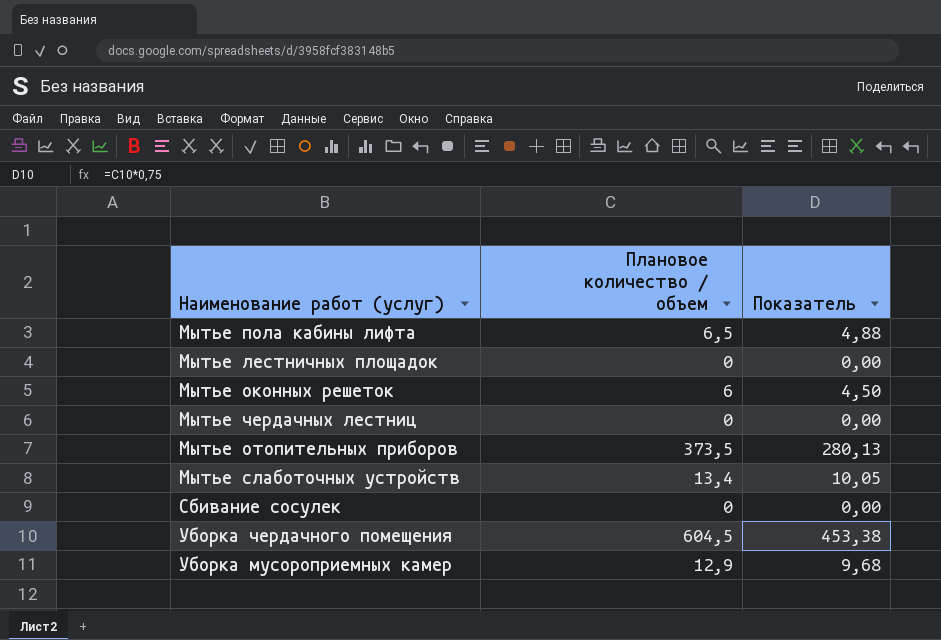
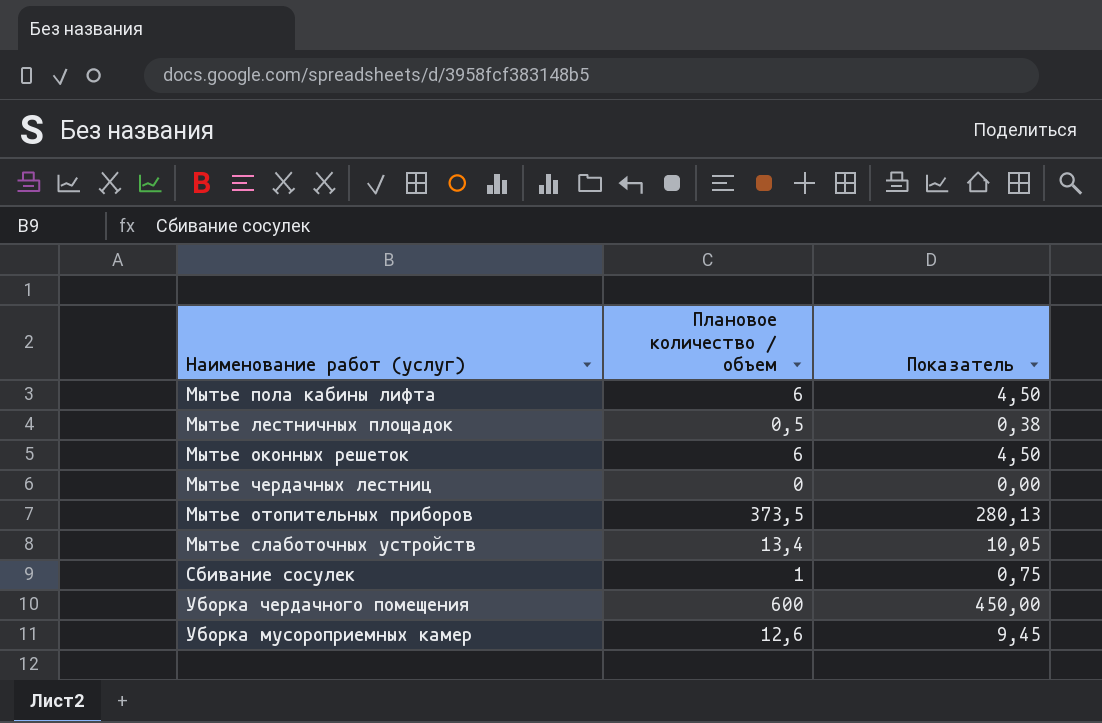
Мытье пола кабины лифта | Плановое количество / объем: 6,5 -> 6
Мытье пола кабины лифта | Показатель: 4,88 -> 4,50
Мытье лестничных площадок | Плановое количество / объем: 0 -> 0,5
Мытье лестничных площадок | Показатель: 0,00 -> 0,38
Сбивание сосулек | Плановое количество / объем: 0 -> 1
Сбивание сосулек | Показатель: 0,00 -> 0,75
Уборка чердачного помещения | Плановое количество / объем: 604,5 -> 600
Уборка чердачного помещения | Показатель: 453,38 -> 450,00
Уборка мусороприемных камер | Плановое количество / объем: 12,9 -> 12,6
Уборка мусороприемных камер | Показатель: 9,68 -> 9,45

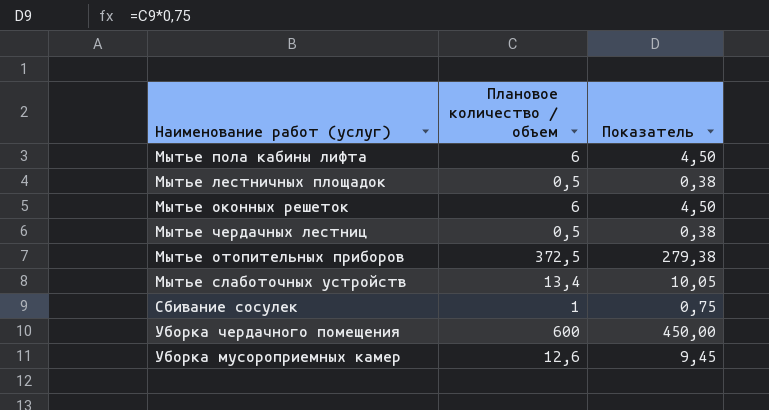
Мытье чердачных лестниц | Плановое количество / объем: 0 -> 0,5
Мытье чердачных лестниц | Показатель: 0,00 -> 0,38
Мытье отопительных приборов | Плановое количество / объем: 373,5 -> 372,5
Мытье отопительных приборов | Показатель: 280,13 -> 279,38

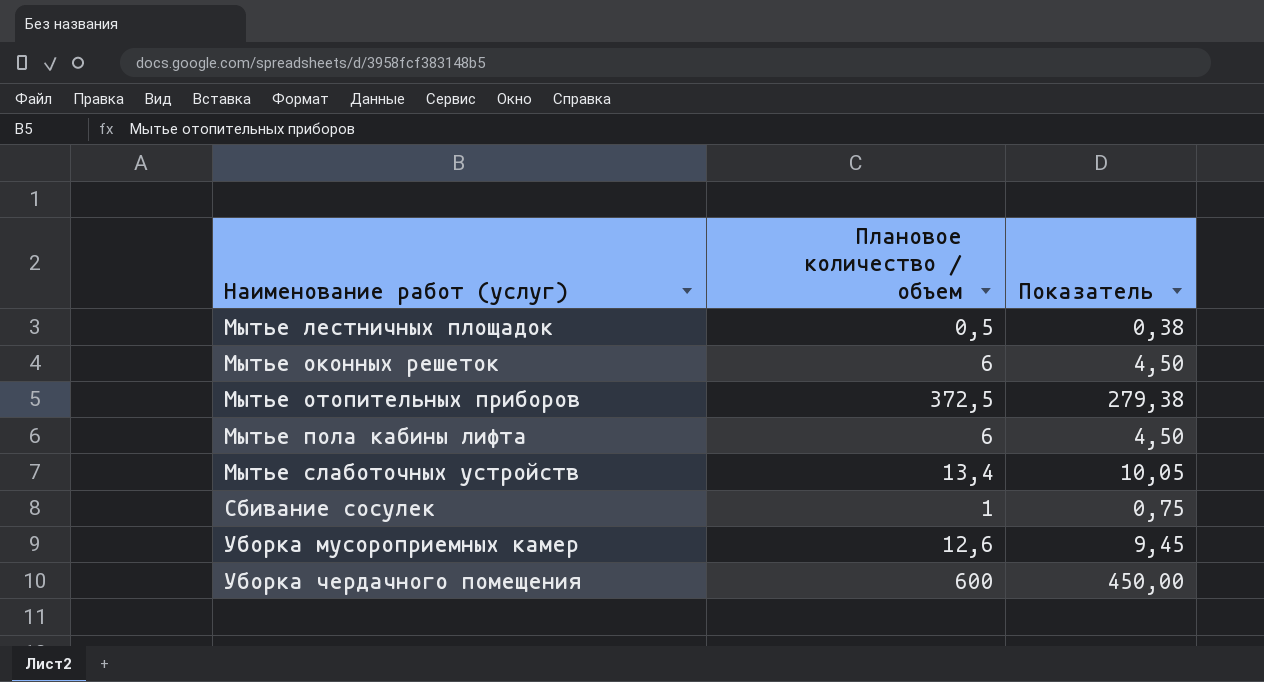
row order: none -> Наименование работ (услуг) ascending
row Мытье чердачных лестниц: 0,5 | 0,38 -> none

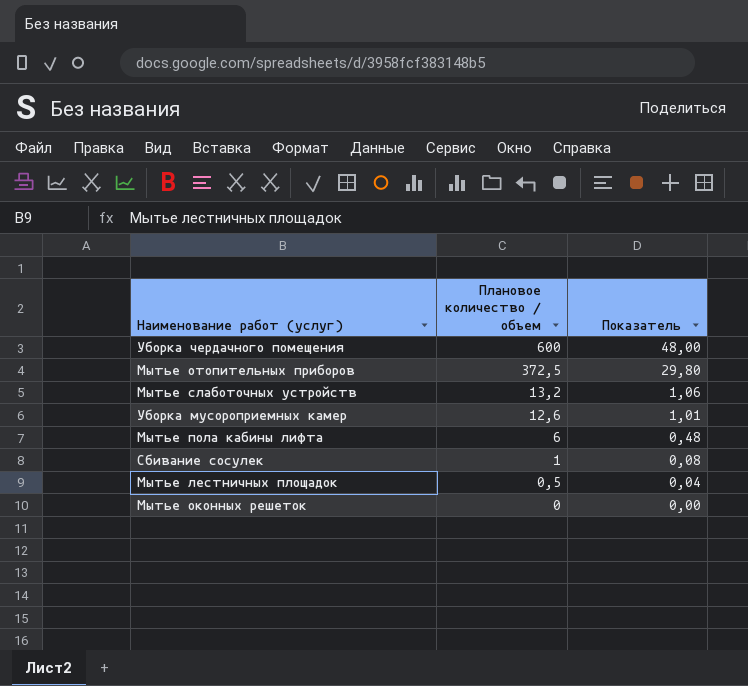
row order: Наименование работ (услуг) ascending -> Плановое количество / объем descending
column Показатель | formula: [Плановое количество / объем] * 0,75 -> [Плановое количество / объем] * 0,08
Мытье слаботочных устройств | Плановое количество / объем: 13,4 -> 13,2
Мытье оконных решеток | Плановое количество / объем: 6 -> 0

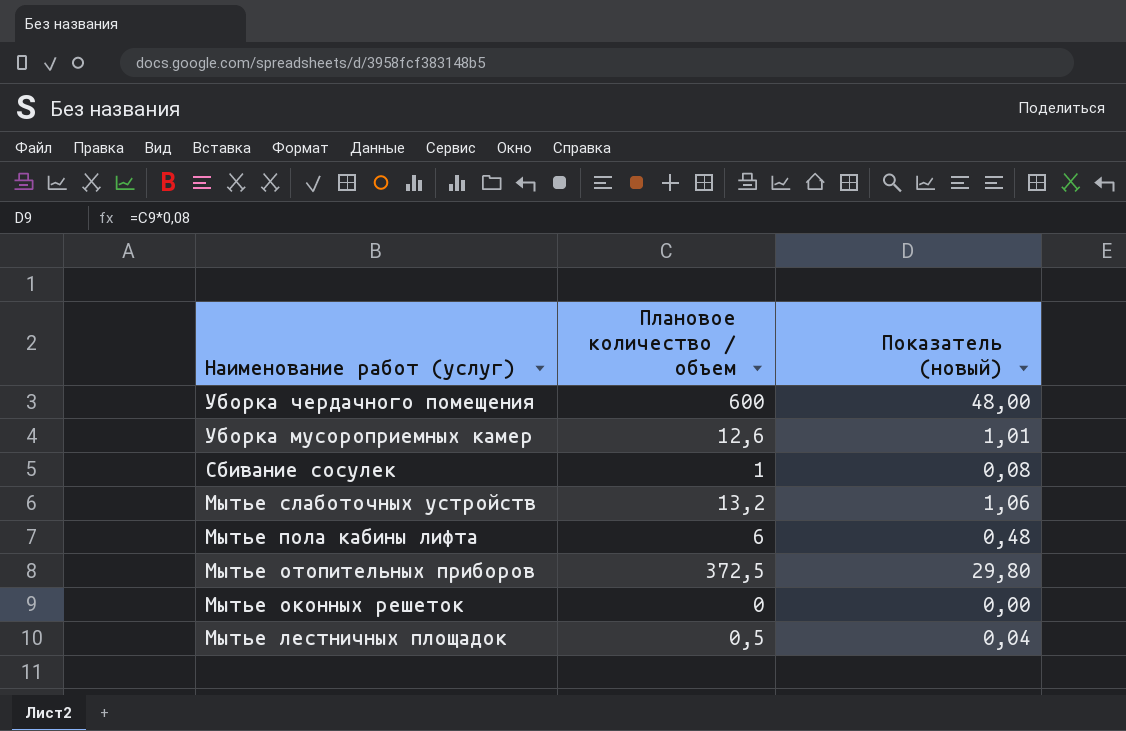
row order: Плановое количество / объем descending -> Наименование работ (услуг) descending
column name: Показатель -> Показатель (новый)

